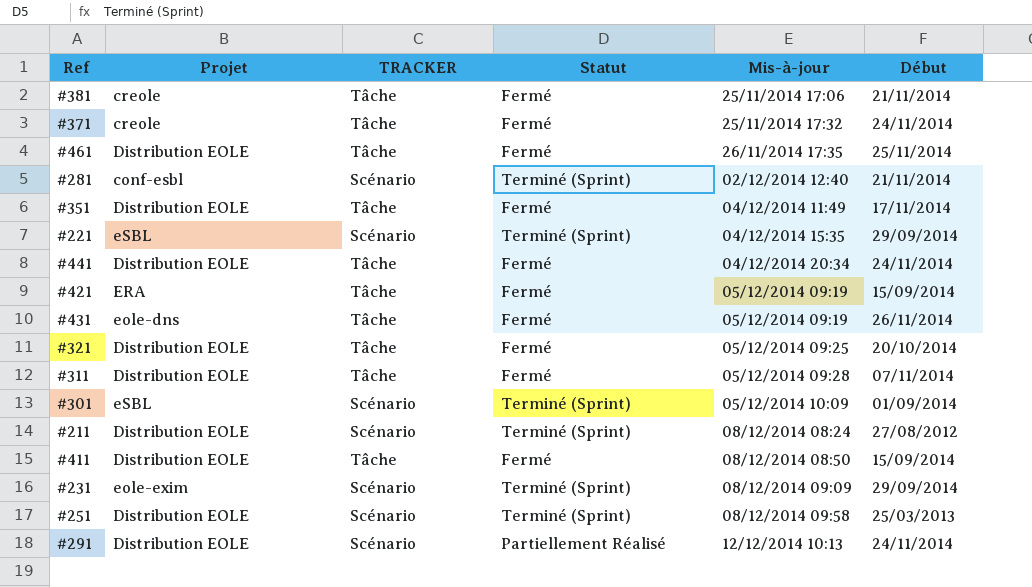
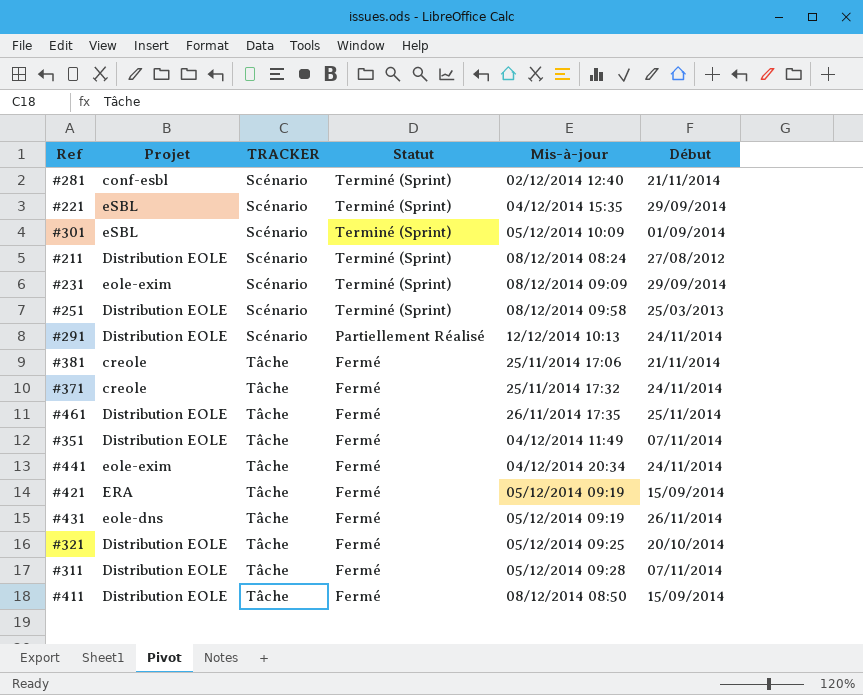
row order: Mis-à-jour ascending -> TRACKER ascending
#351 | Début: 17/11/2014 -> 07/11/2014
#441 | Projet: Distribution EOLE -> eole-exim

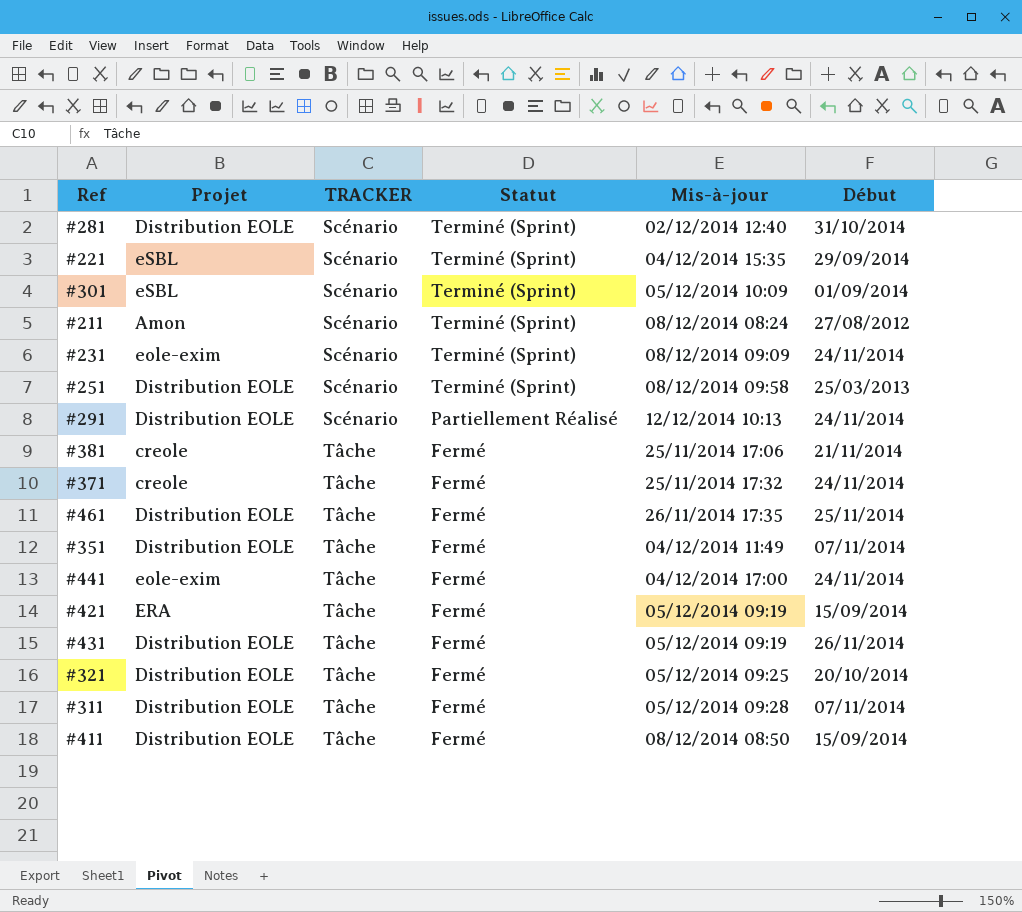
#281 | Projet: conf-esbl -> Distribution EOLE
#281 | Début: 21/11/2014 -> 31/10/2014
#211 | Projet: Distribution EOLE -> Amon
#231 | Début: 29/09/2014 -> 24/11/2014
#441 | Mis-à-jour: 04/12/2014 20:34 -> 04/12/2014 17:00
#431 | Projet: eole-dns -> Distribution EOLE

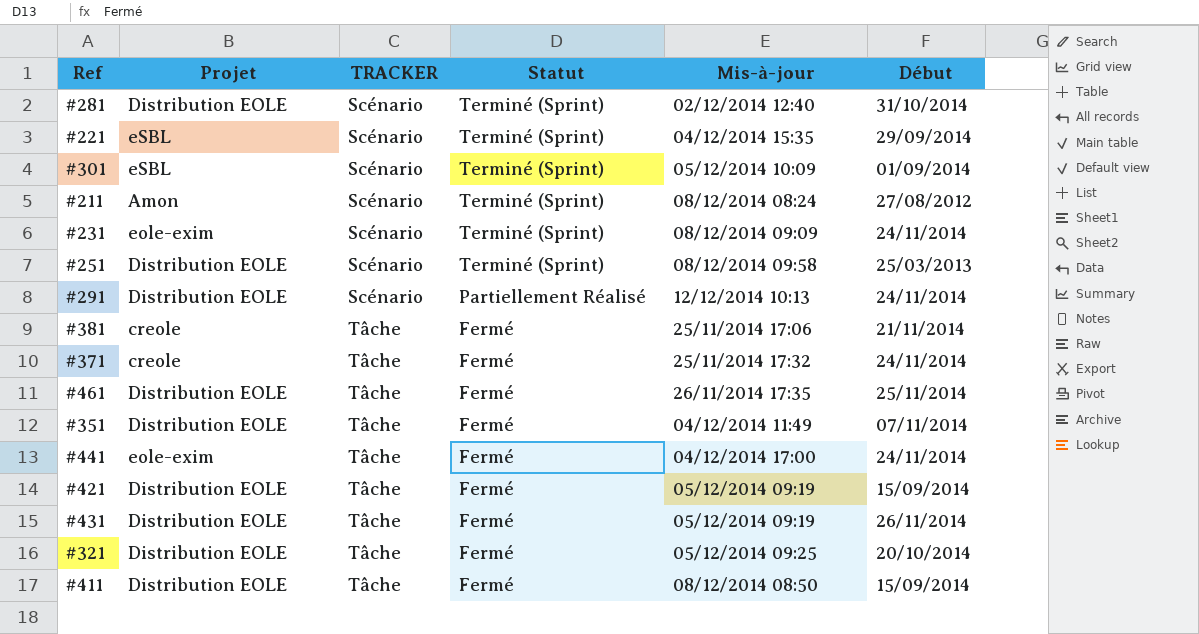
row #311: Distribution EOLE | Tâche | Fermé | 05/12/2014 09:28 | 07/11/2014 -> none
#421 | Projet: ERA -> Distribution EOLE

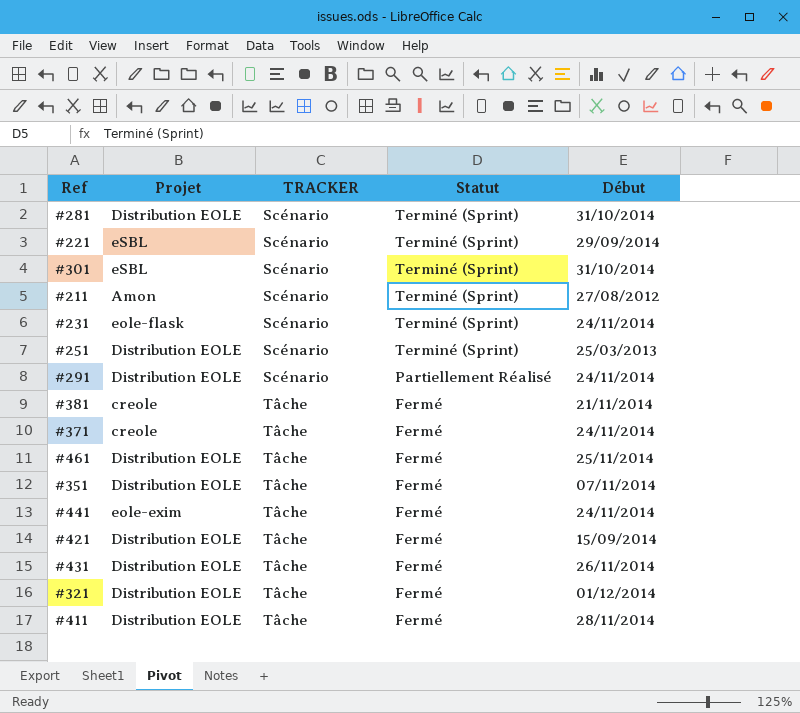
column Mis-à-jour | position: 5 -> none
#301 | Début: 01/09/2014 -> 31/10/2014
#231 | Projet: eole-exim -> eole-flask
#321 | Début: 20/10/2014 -> 01/12/2014
#411 | Début: 15/09/2014 -> 28/11/2014

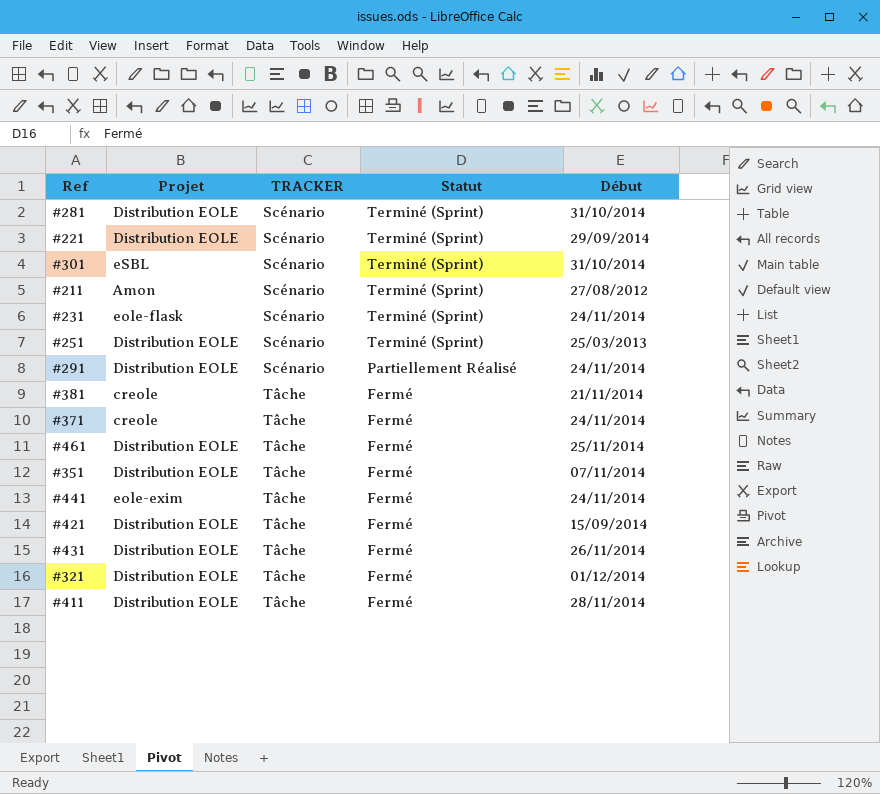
#221 | Projet: eSBL -> Distribution EOLE

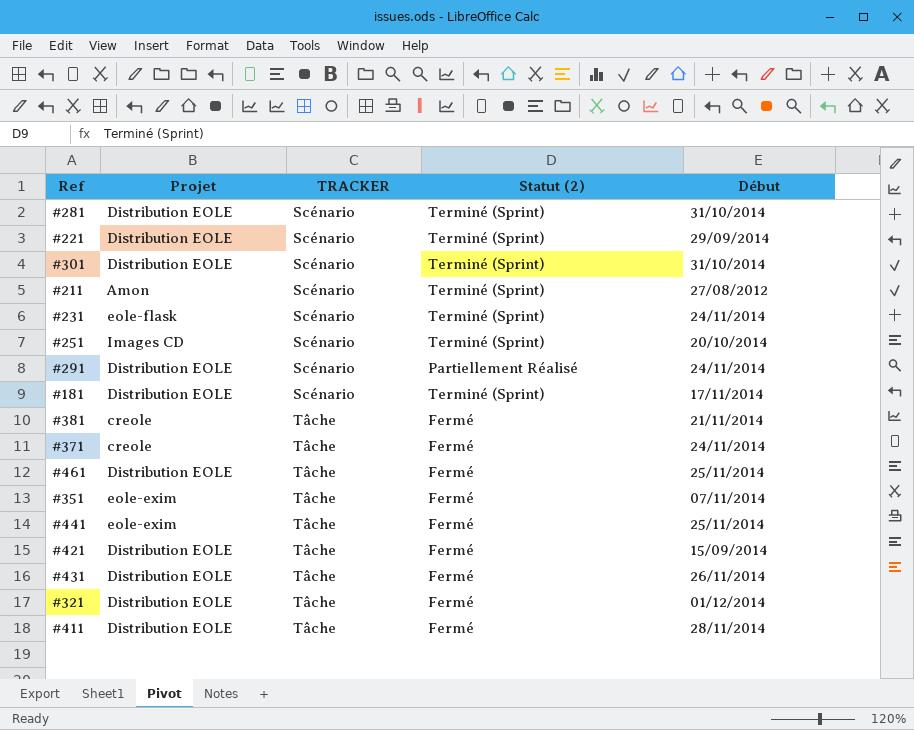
column name: Statut -> Statut (2)
#301 | Projet: eSBL -> Distribution EOLE
#251 | Projet: Distribution EOLE -> Images CD
#251 | Début: 25/03/2013 -> 20/10/2014
row #181: none -> Distribution EOLE | Scénario | Terminé (Sprint) | 17/11/2014
#351 | Projet: Distribution EOLE -> eole-exim
#441 | Début: 24/11/2014 -> 25/11/2014

